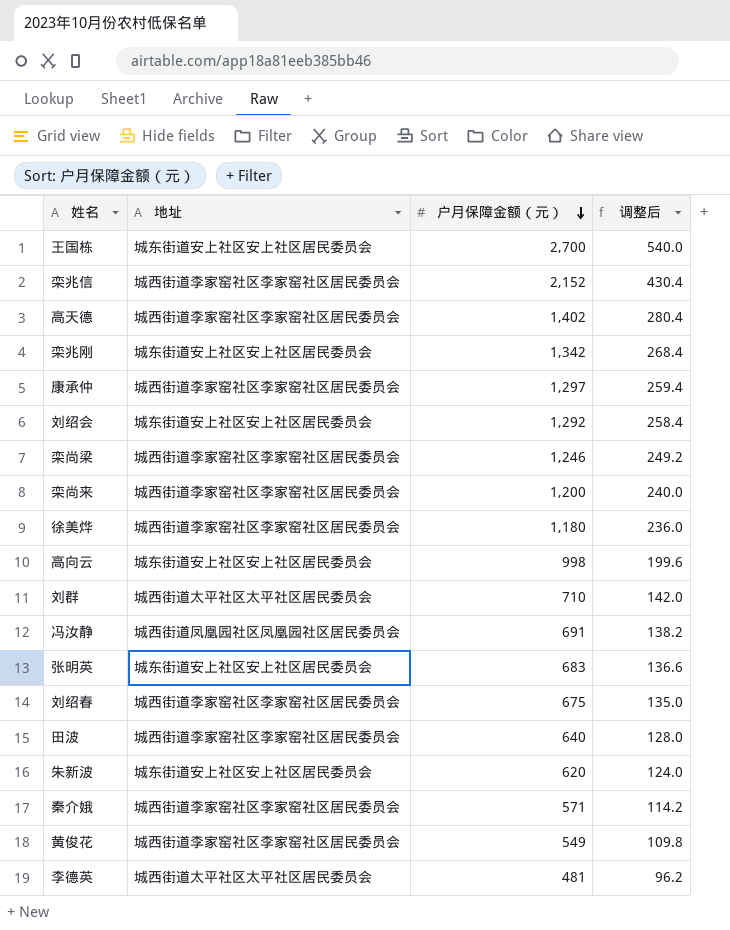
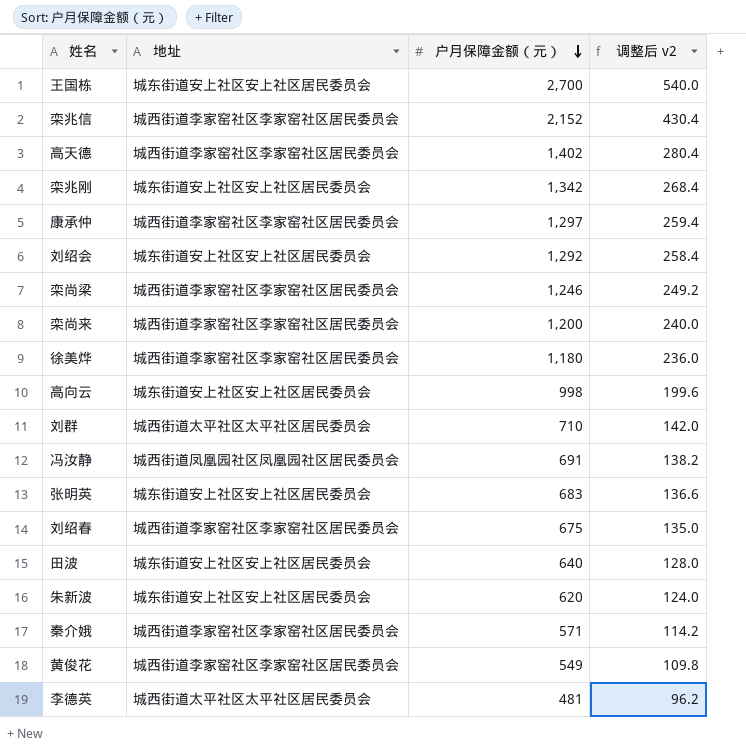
column name: 调整后 -> 调整后 v2
田波 | 地址: 城西街道李家窑社区李家窑社区居民委员会 -> 城东街道安上社区安上社区居民委员会

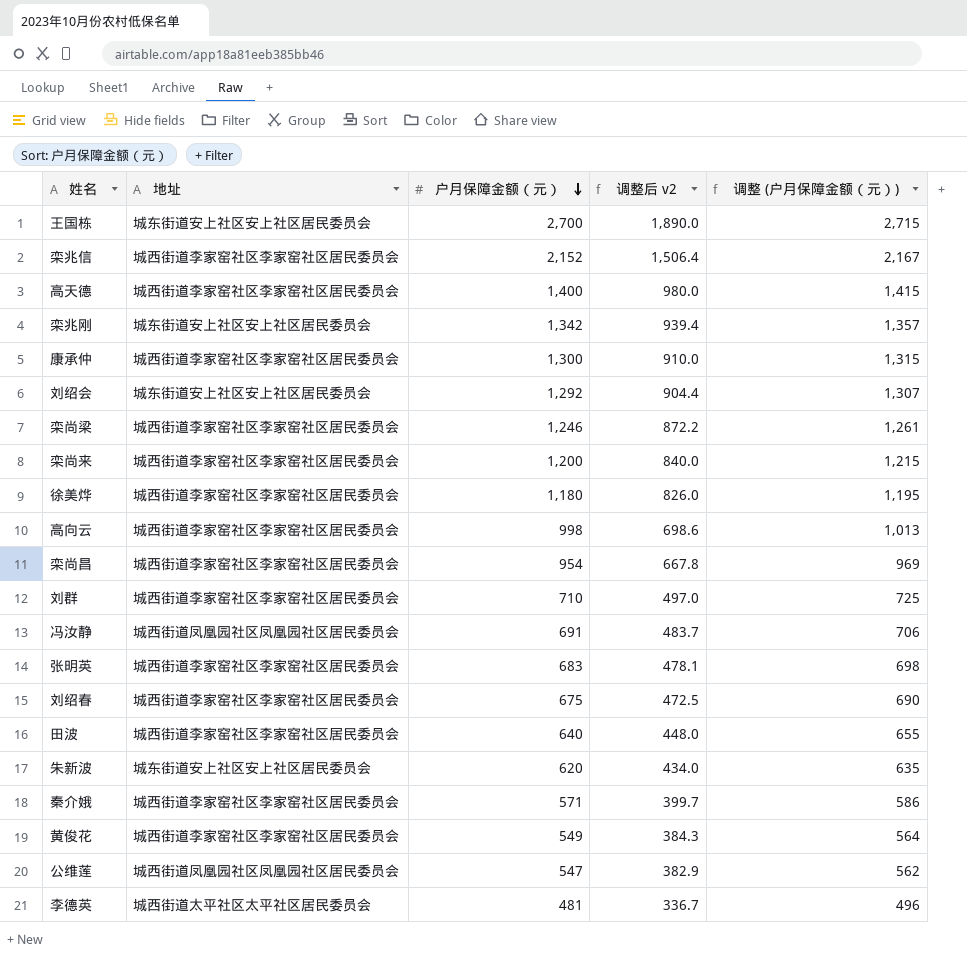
column 调整后 v2 | formula: [户月保障金额（元）] * 0.2 -> [户月保障金额（元）] * 0.7
column 调整 (户月保障金额（元）) | formula: none -> [户月保障金额（元）] + 15
高天德 | 户月保障金额（元）: 1,402 -> 1,400
康承仲 | 户月保障金额（元）: 1,297 -> 1,300
高向云 | 地址: 城东街道安上社区安上社区居民委员会 -> 城西街道李家窑社区李家窑社区居民委员会
row 栾尚昌: none -> 城西街道李家窑社区李家窑社区居民委员会 | 954 | 667.8 | 969
刘群 | 地址: 城西街道太平社区太平社区居民委员会 -> 城西街道李家窑社区李家窑社区居民委员会
张明英 | 地址: 城东街道安上社区安上社区居民委员会 -> 城西街道李家窑社区李家窑社区居民委员会
田波 | 地址: 城东街道安上社区安上社区居民委员会 -> 城西街道李家窑社区李家窑社区居民委员会
row 公维莲: none -> 城西街道凤凰园社区凤凰园社区居民委员会 | 547 | 382.9 | 562

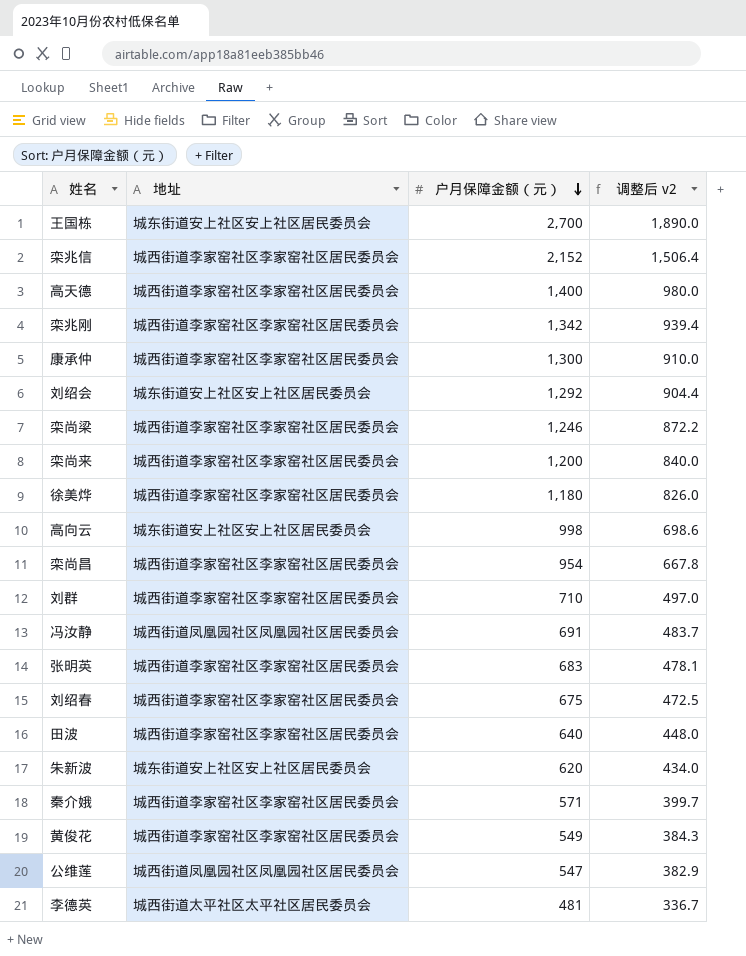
column 调整 (户月保障金额（元）) | formula: [户月保障金额（元）] + 15 -> none
栾兆刚 | 地址: 城东街道安上社区安上社区居民委员会 -> 城西街道李家窑社区李家窑社区居民委员会
高向云 | 地址: 城西街道李家窑社区李家窑社区居民委员会 -> 城东街道安上社区安上社区居民委员会

